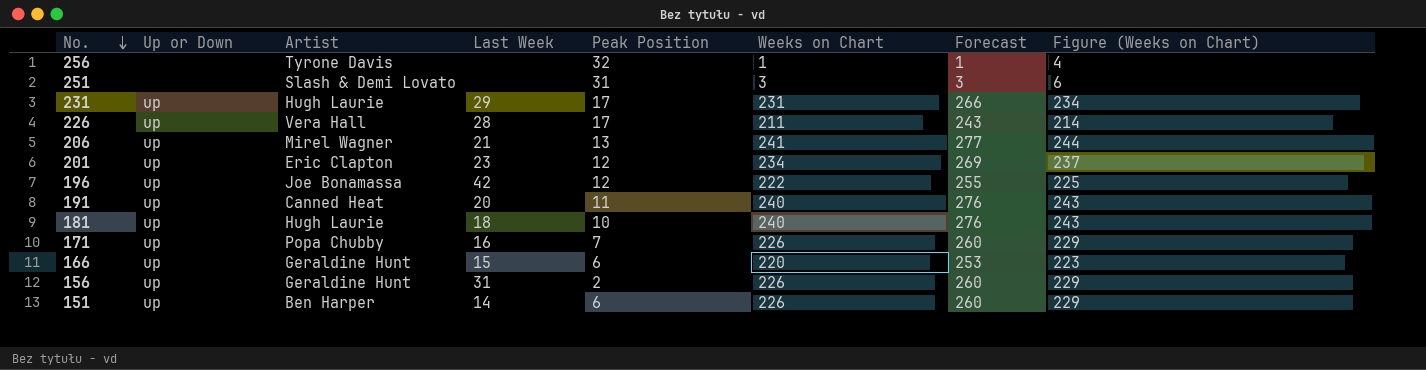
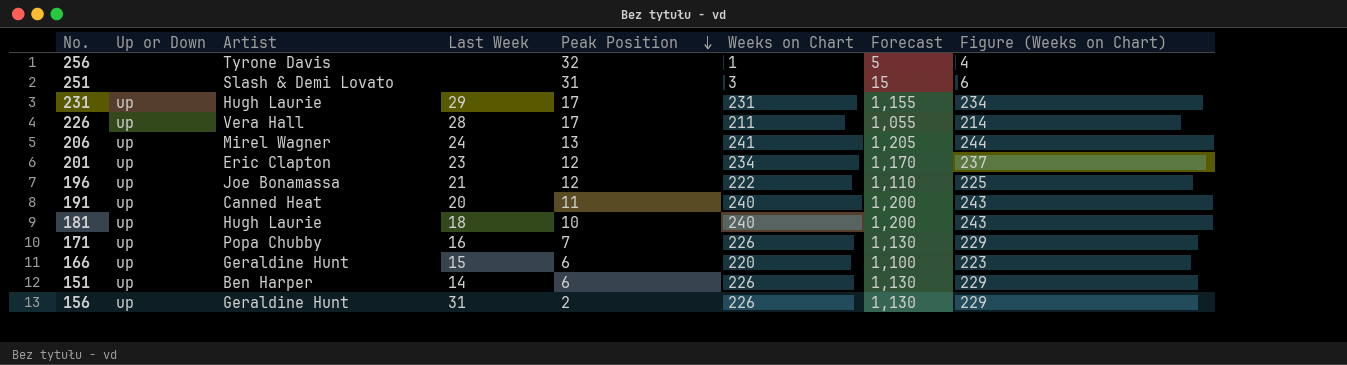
row order: No. descending -> Peak Position descending
column Forecast | formula: [Weeks on Chart] * 1.15 -> [Weeks on Chart] * 5
206 | Last Week: 21 -> 24
196 | Last Week: 42 -> 21

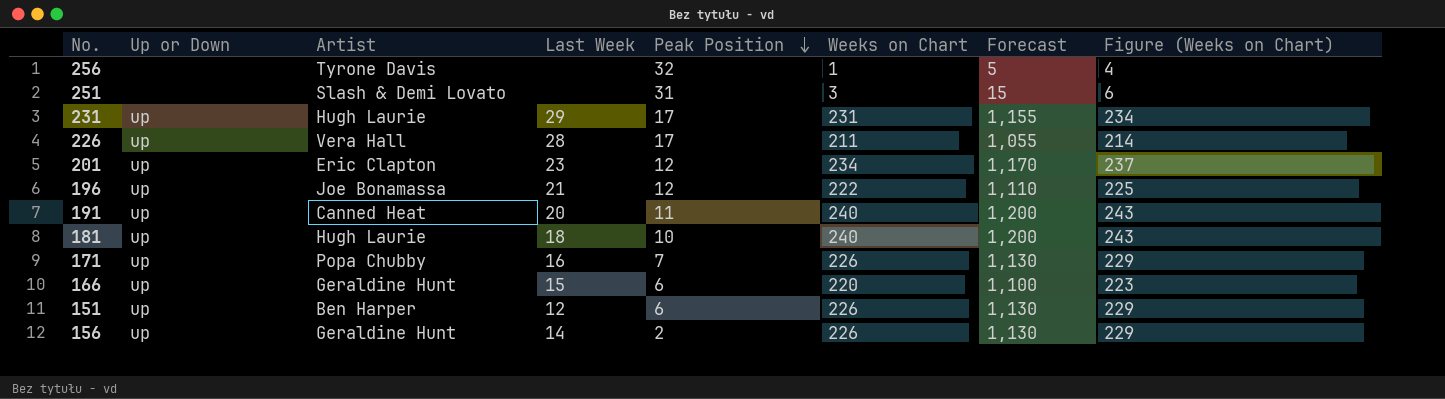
row 206: up | Mirel Wagner | 24 | 13 | 241 | 1,205 | 244 -> none
151 | Last Week: 14 -> 12
156 | Last Week: 31 -> 14

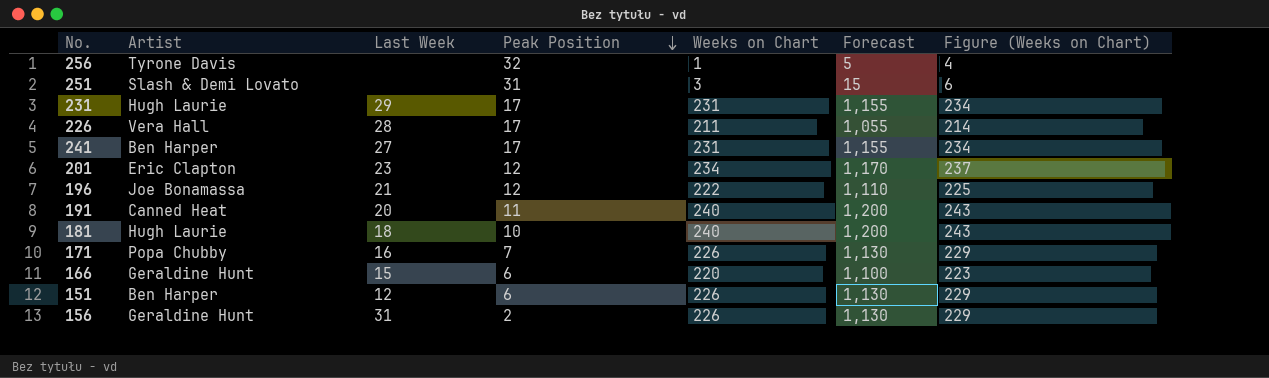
column Up or Down | position: 2 -> none
row 241: none -> Ben Harper | 27 | 17 | 231 | 1,155 | 234
156 | Last Week: 14 -> 31

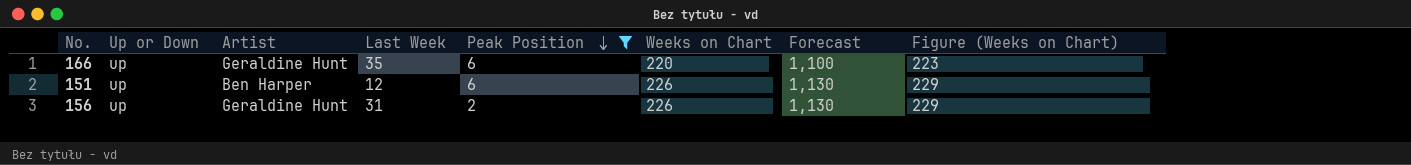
filter: none -> Peak Position <= 6
column Up or Down | position: none -> 2
166 | Last Week: 15 -> 35

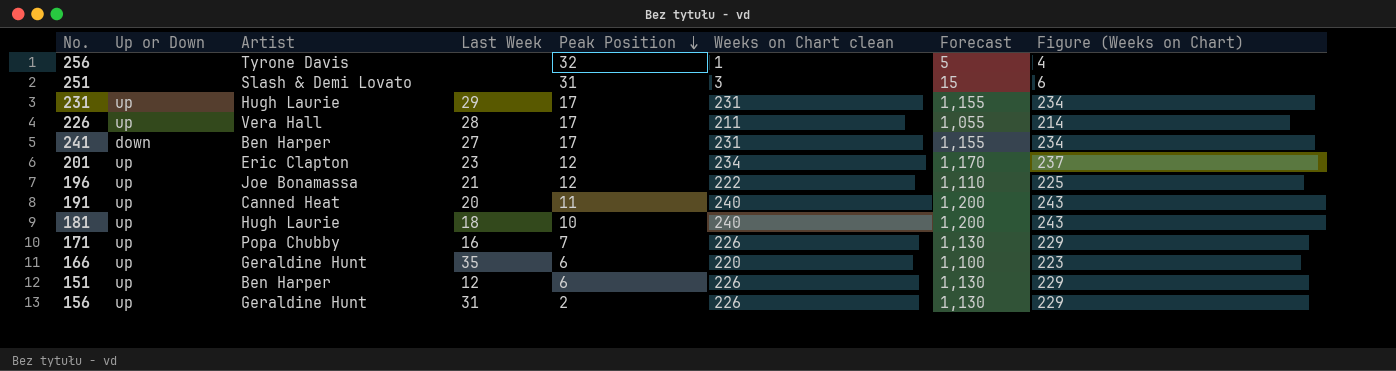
filter: Peak Position <= 6 -> none
column name: Weeks on Chart -> Weeks on Chart clean

